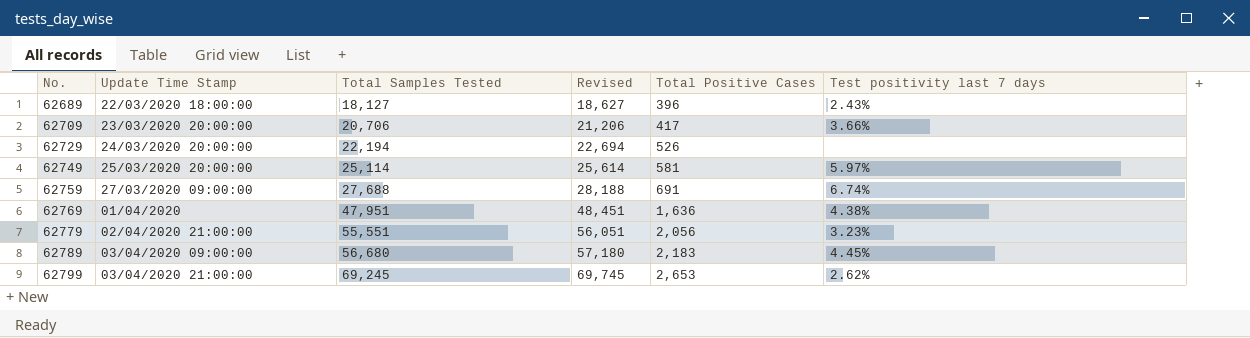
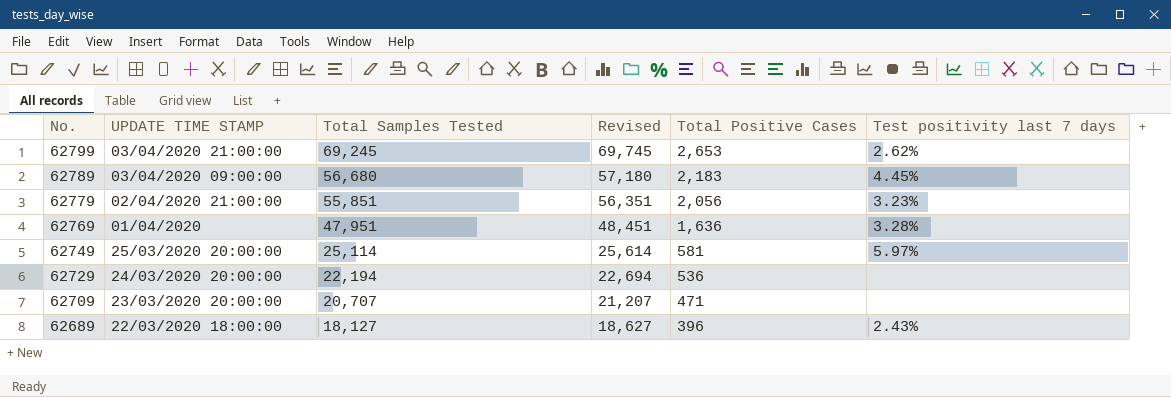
row order: No. ascending -> No. descending
column name: Update Time Stamp -> UPDATE TIME STAMP
row 62759: 27/03/2020 09:00:00 | 27,688 | 28,188 | 691 | 6.74% -> none
62779 | Total Samples Tested: 55,551 -> 55,851
62779 | Revised: 56,051 -> 56,351
62769 | Test positivity last 7 days: 4.38% -> 3.28%
62729 | Total Positive Cases: 526 -> 536
62709 | Total Samples Tested: 20,706 -> 20,707
62709 | Revised: 21,206 -> 21,207
62709 | Total Positive Cases: 417 -> 471
62709 | Test positivity last 7 days: 3.66% -> none

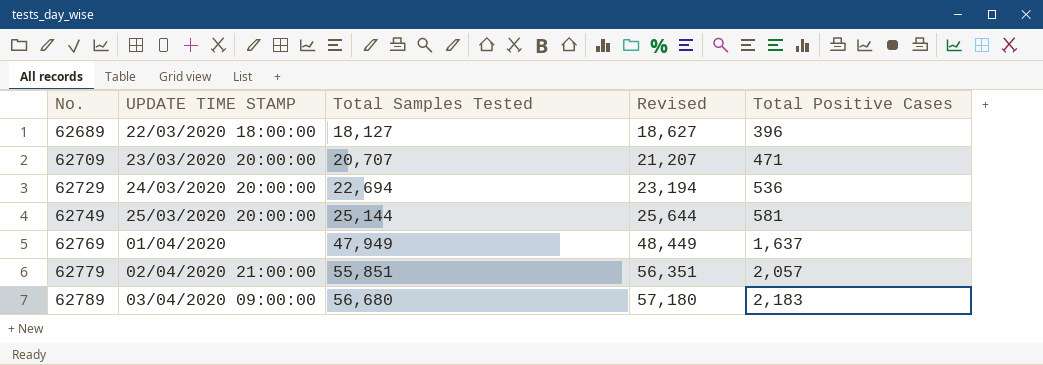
row order: No. descending -> No. ascending
column Test positivity last 7 days | position: 6 -> none
row 62799: 03/04/2020 21:00:00 | 69,245 | 69,745 | 2,653 | 2.62% -> none
62729 | Total Samples Tested: 22,194 -> 22,694
62729 | Revised: 22,694 -> 23,194
62749 | Total Samples Tested: 25,114 -> 25,144
62749 | Revised: 25,614 -> 25,644
62769 | Total Samples Tested: 47,951 -> 47,949
62769 | Revised: 48,451 -> 48,449
62769 | Total Positive Cases: 1,636 -> 1,637
62779 | Total Positive Cases: 2,056 -> 2,057

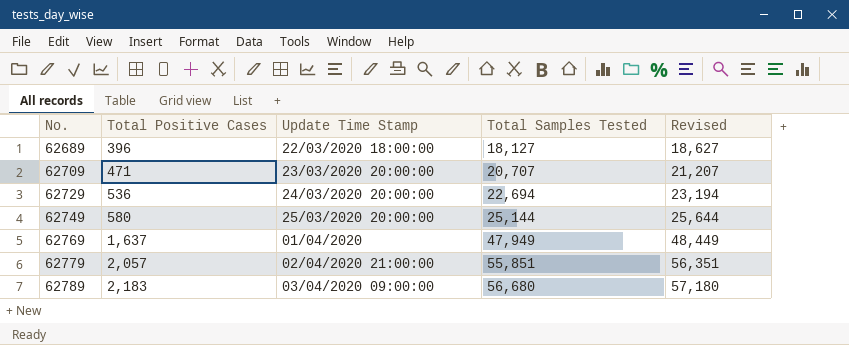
column Total Positive Cases | position: 5 -> 2
column name: UPDATE TIME STAMP -> Update Time Stamp
62749 | Total Positive Cases: 581 -> 580

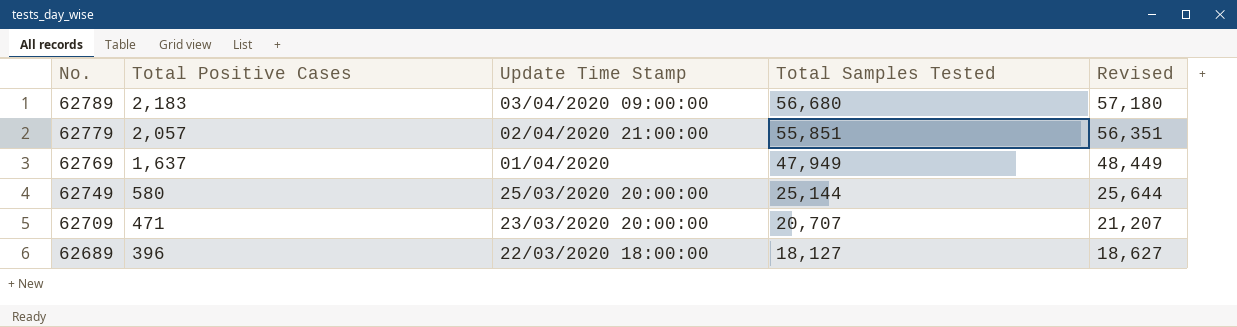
row order: No. ascending -> No. descending
row 62729: 536 | 24/03/2020 20:00:00 | 22,694 | 23,194 -> none

